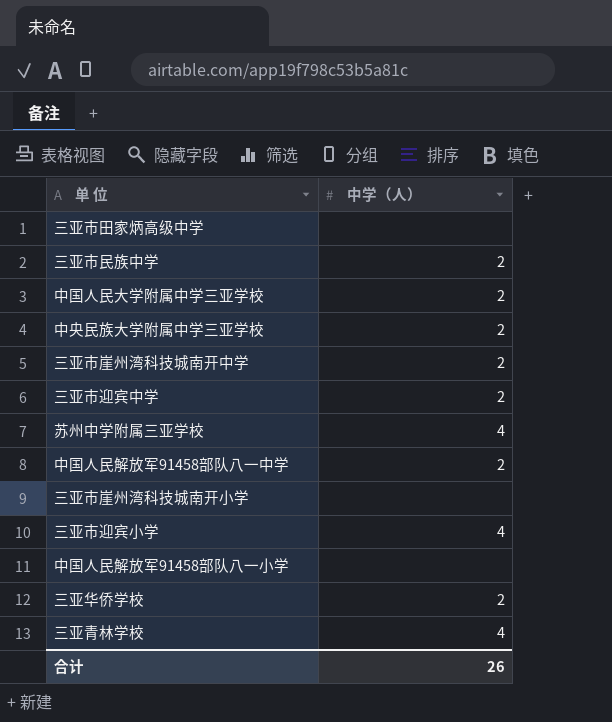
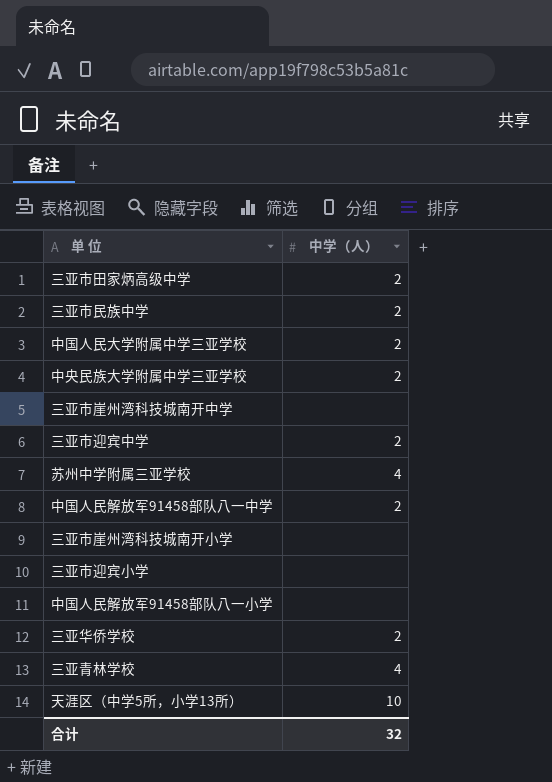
三亚市田家炳高级中学 | 中学（人）: none -> 2
三亚市崖州湾科技城南开中学 | 中学（人）: 2 -> none
三亚市迎宾小学 | 中学（人）: 4 -> none
row 天涯区（中学5所，小学13所）: none -> 10
合计 | 中学（人）: 26 -> 32

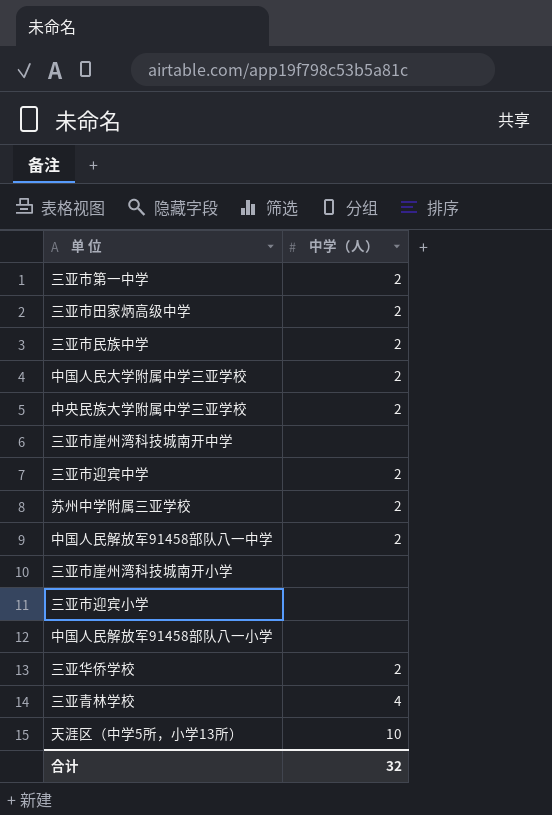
row 三亚市第一中学: none -> 2
苏州中学附属三亚学校 | 中学（人）: 4 -> 2

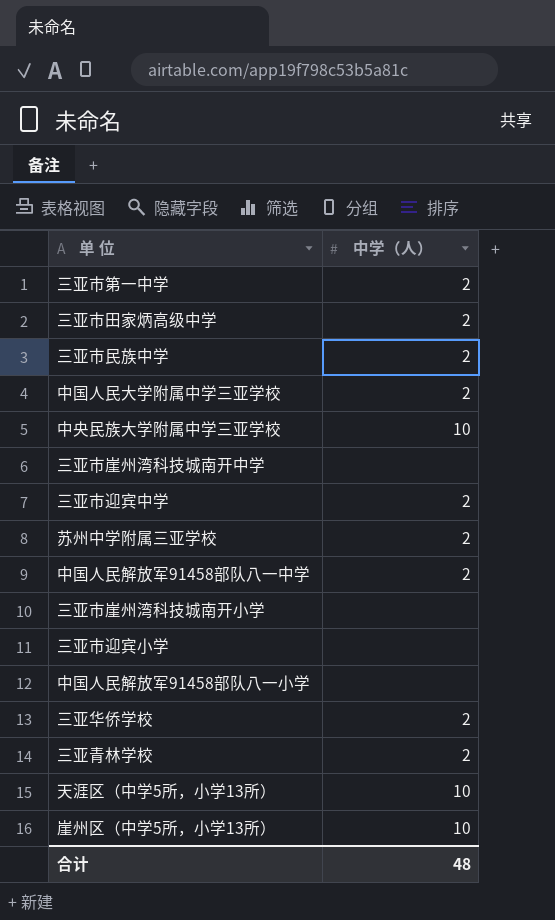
中央民族大学附属中学三亚学校 | 中学（人）: 2 -> 10
三亚青林学校 | 中学（人）: 4 -> 2
row 崖州区（中学5所，小学13所）: none -> 10
合计 | 中学（人）: 32 -> 48

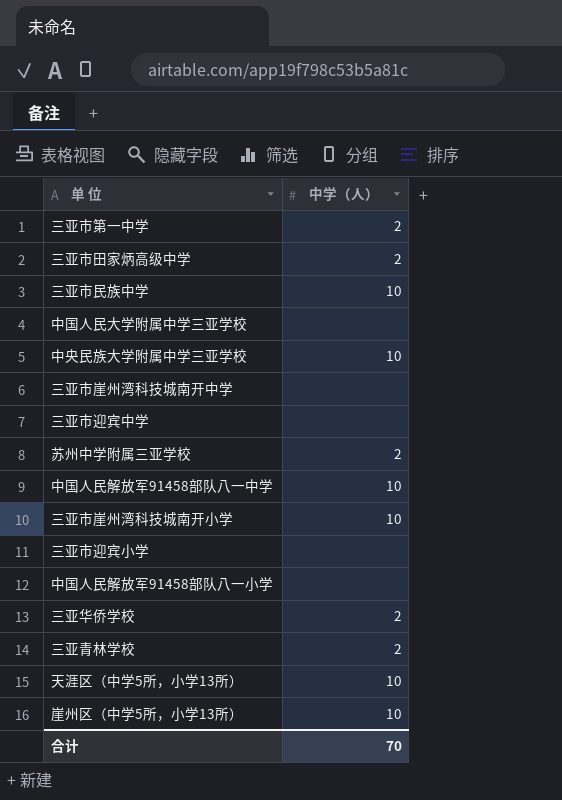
三亚市民族中学 | 中学（人）: 2 -> 10
中国人民大学附属中学三亚学校 | 中学（人）: 2 -> none
三亚市迎宾中学 | 中学（人）: 2 -> none
中国人民解放军91458部队八一中学 | 中学（人）: 2 -> 10
三亚市崖州湾科技城南开小学 | 中学（人）: none -> 10
合计 | 中学（人）: 48 -> 70

